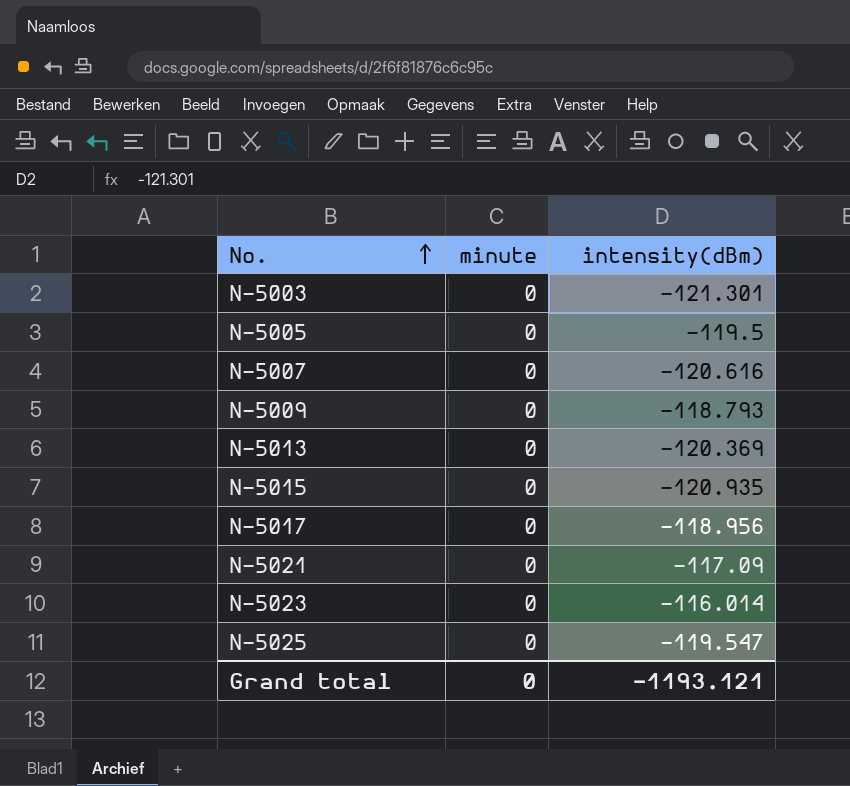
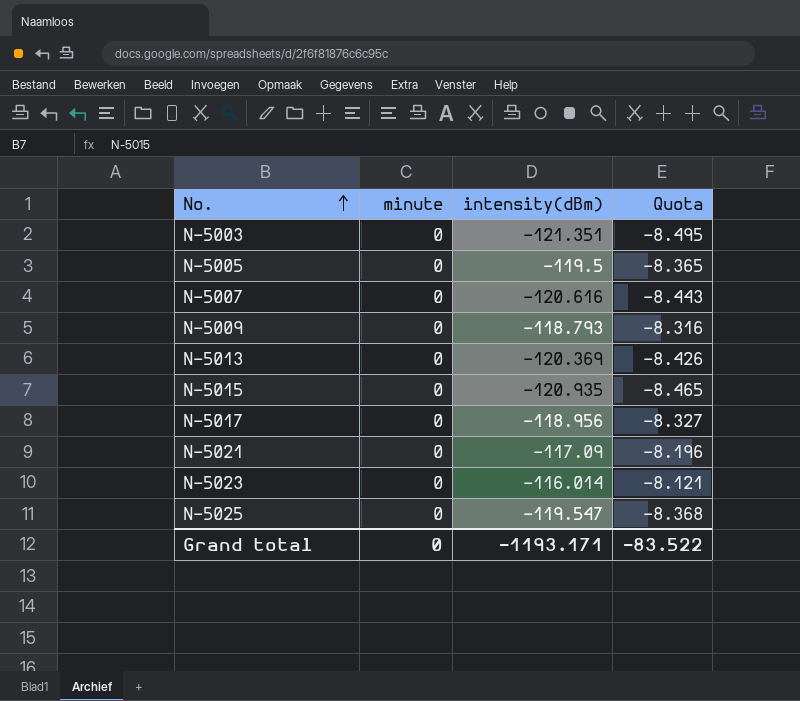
column Quota | formula: none -> [intensity(dBm)] * 0.07
N-5003 | intensity(dBm): -121.301 -> -121.351
Grand total | intensity(dBm): -1193.121 -> -1193.171

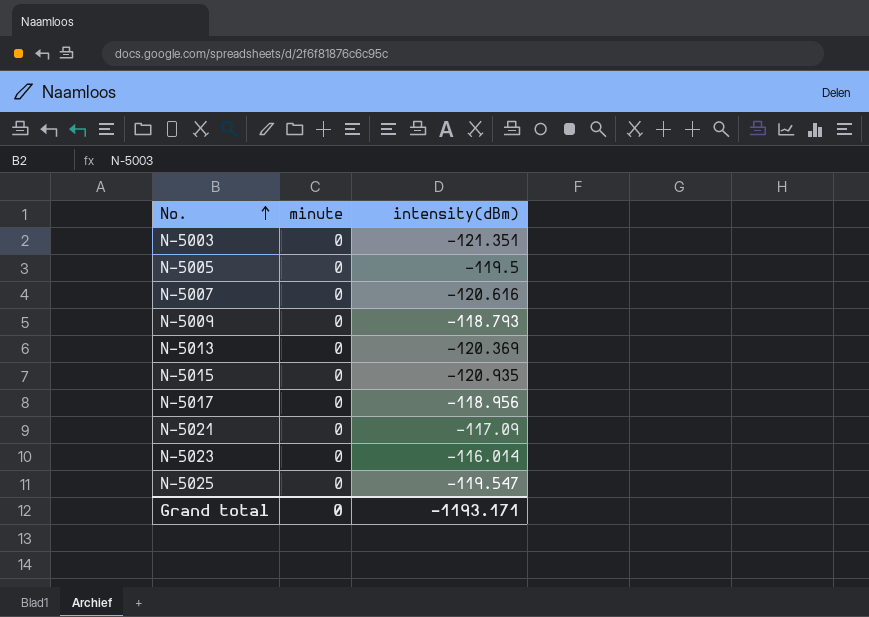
column Quota | formula: [intensity(dBm)] * 0.07 -> none

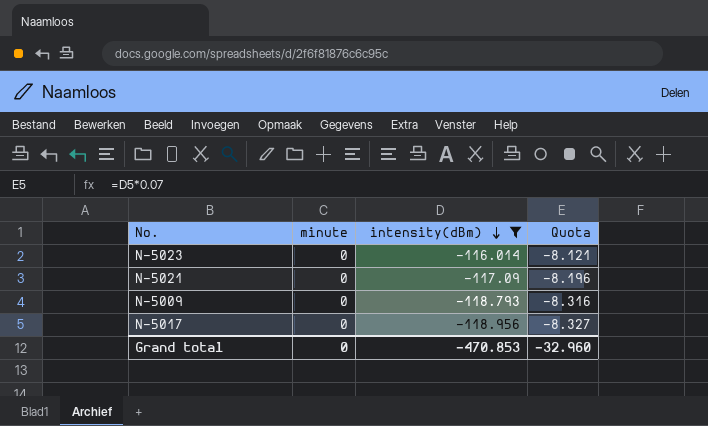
filter: none -> intensity(dBm) >= -118.956
row order: No. ascending -> intensity(dBm) descending
column Quota | formula: none -> [intensity(dBm)] * 0.07
Grand total | intensity(dBm): -1193.171 -> -470.853

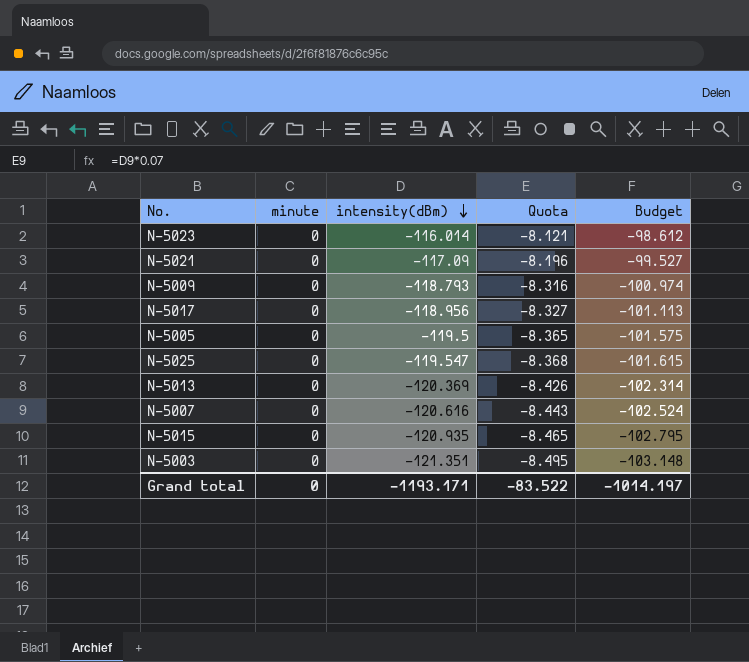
filter: intensity(dBm) >= -118.956 -> none
column Budget | formula: none -> [intensity(dBm)] * 0.85
Grand total | intensity(dBm): -470.853 -> -1193.171
Grand total | Quota: -32.960 -> -83.522

